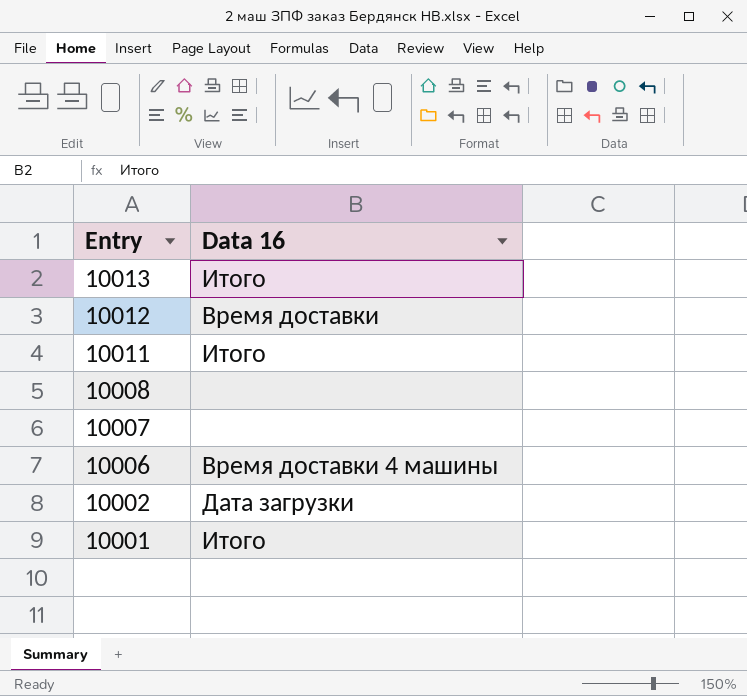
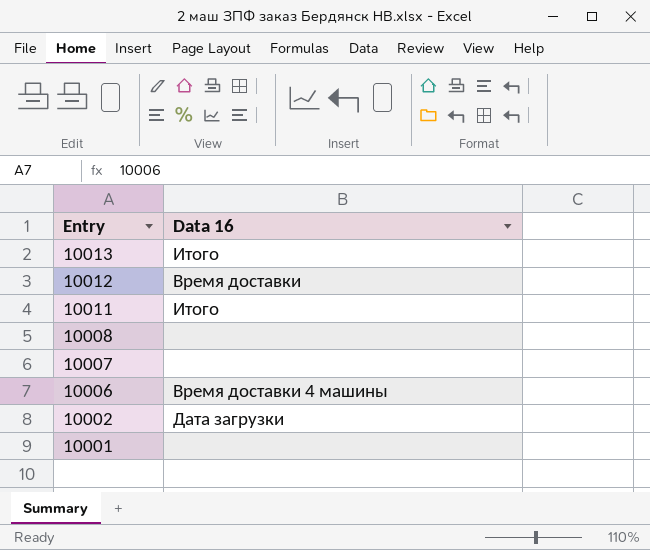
10001 | Data 16: Итого -> none

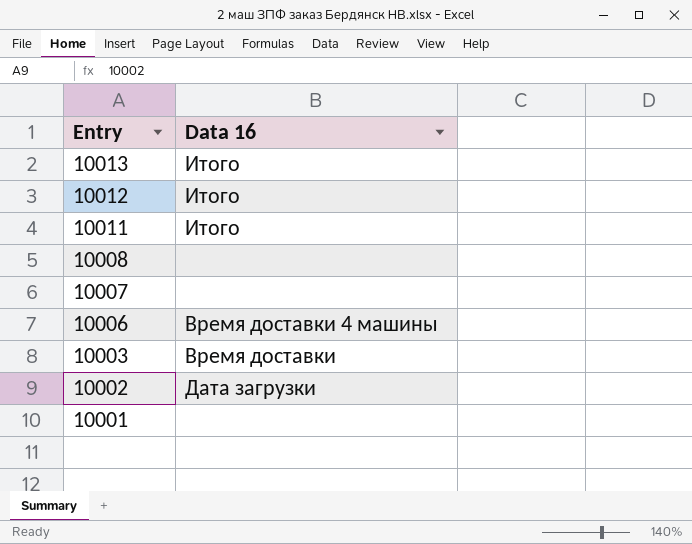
10012 | Data 16: Время доставки -> Итого
row 10003: none -> Время доставки

